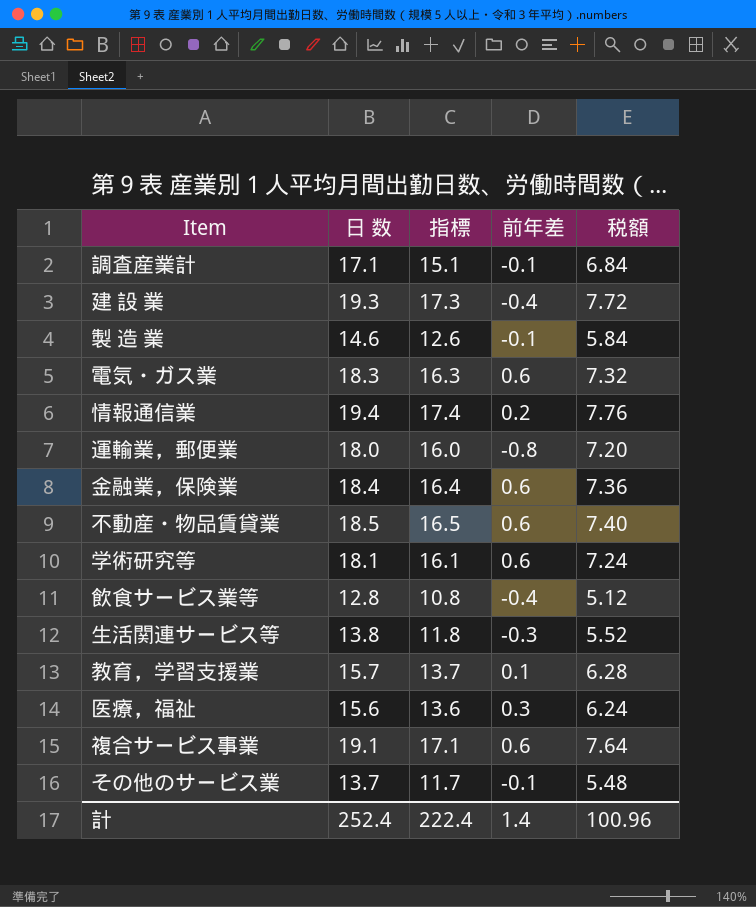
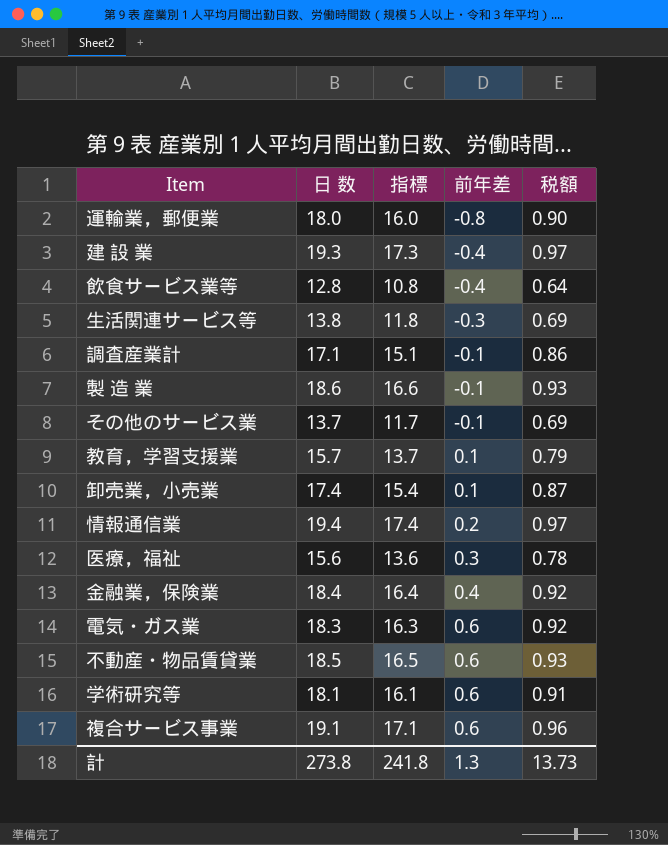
row order: none -> 前年差 ascending
column 税額 | formula: [日 数] * 0.4 -> [日 数] * 0.05
製 造 業 | 日 数: 14.6 -> 18.6
製 造 業 | 指標: 12.6 -> 16.6
row 卸売業，小売業: none -> 17.4 | 15.4 | 0.1 | 0.87
金融業，保険業 | 前年差: 0.6 -> 0.4
計 | 日 数: 252.4 -> 273.8
計 | 指標: 222.4 -> 241.8
計 | 前年差: 1.4 -> 1.3
計 | 税額: 100.96 -> 13.73

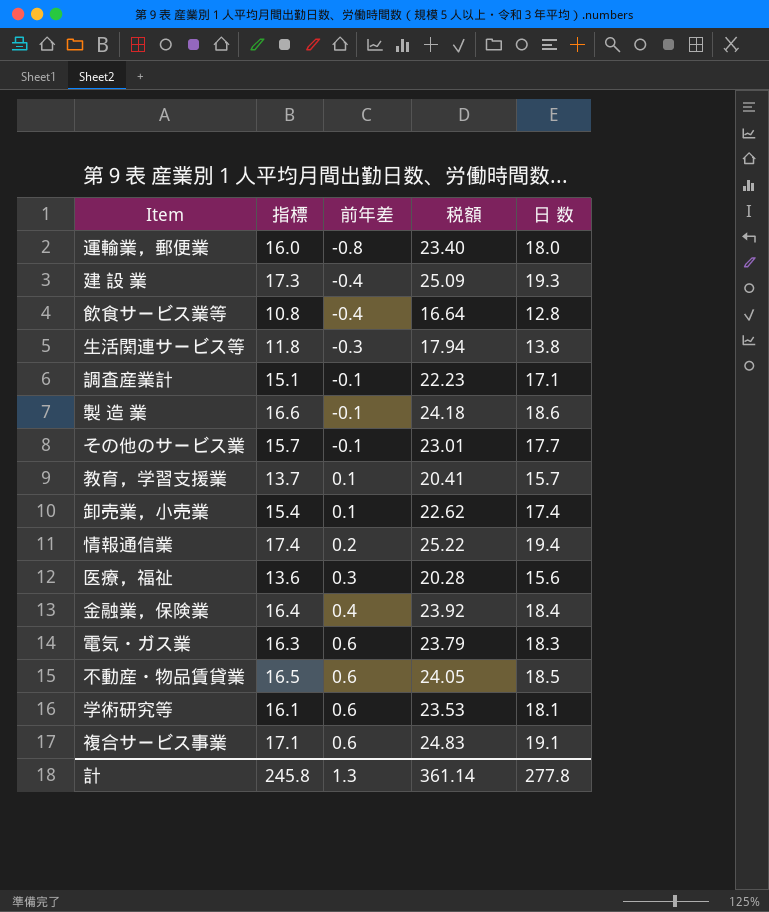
column 税額 | formula: [日 数] * 0.05 -> [日 数] * 1.3
column 日 数 | position: 2 -> 5
その他のサービス業 | 指標: 11.7 -> 15.7
その他のサービス業 | 日 数: 13.7 -> 17.7
計 | 指標: 241.8 -> 245.8
計 | 税額: 13.73 -> 361.14
計 | 日 数: 273.8 -> 277.8

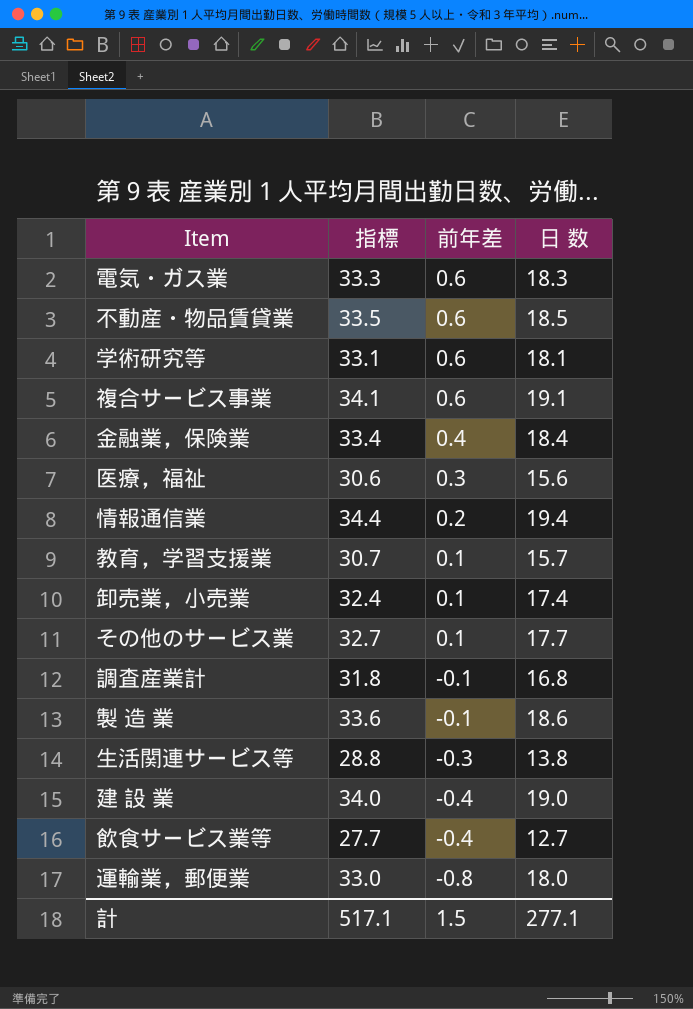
row order: 前年差 ascending -> 前年差 descending
column 税額 | formula: [日 数] * 1.3 -> none
column 指標 | formula: [日 数] - 2 -> [日 数] + 15
その他のサービス業 | 前年差: -0.1 -> 0.1
調査産業計 | 日 数: 17.1 -> 16.8
建 設 業 | 日 数: 19.3 -> 19.0
飲食サービス業等 | 日 数: 12.8 -> 12.7
計 | 指標: 245.8 -> 517.1
計 | 前年差: 1.3 -> 1.5
計 | 日 数: 277.8 -> 277.1

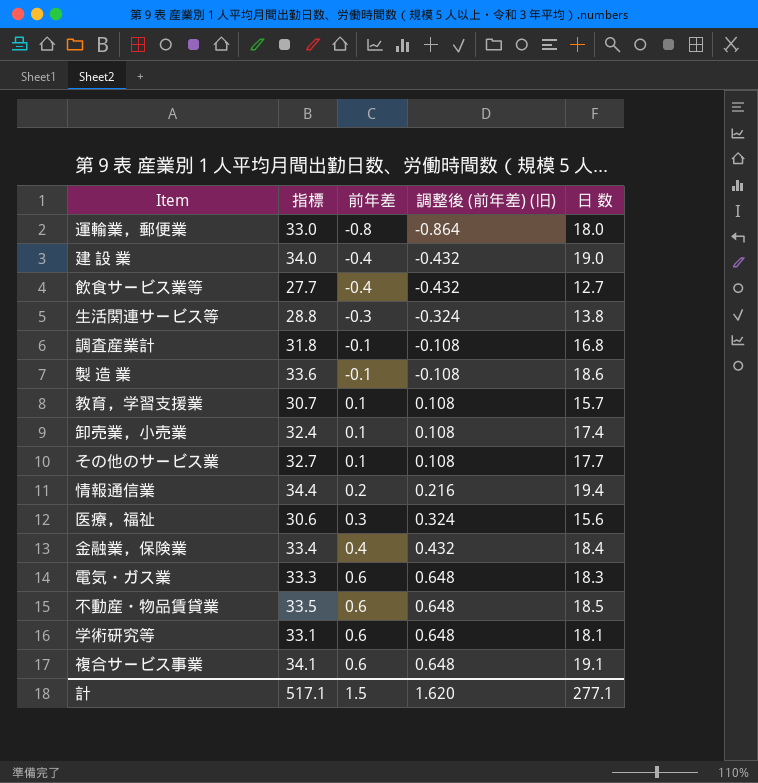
row order: 前年差 descending -> 前年差 ascending
column 調整後 (前年差) (旧) | formula: none -> [前年差] * 1.08

